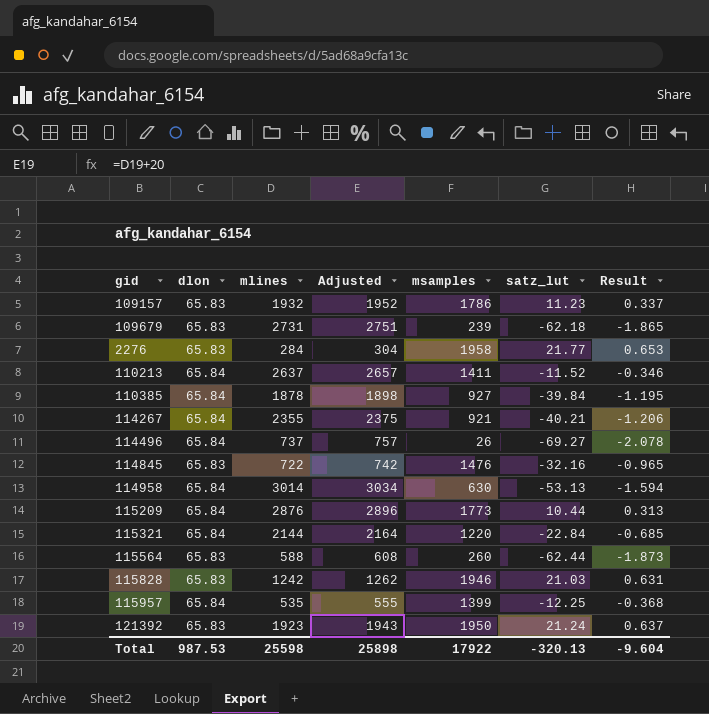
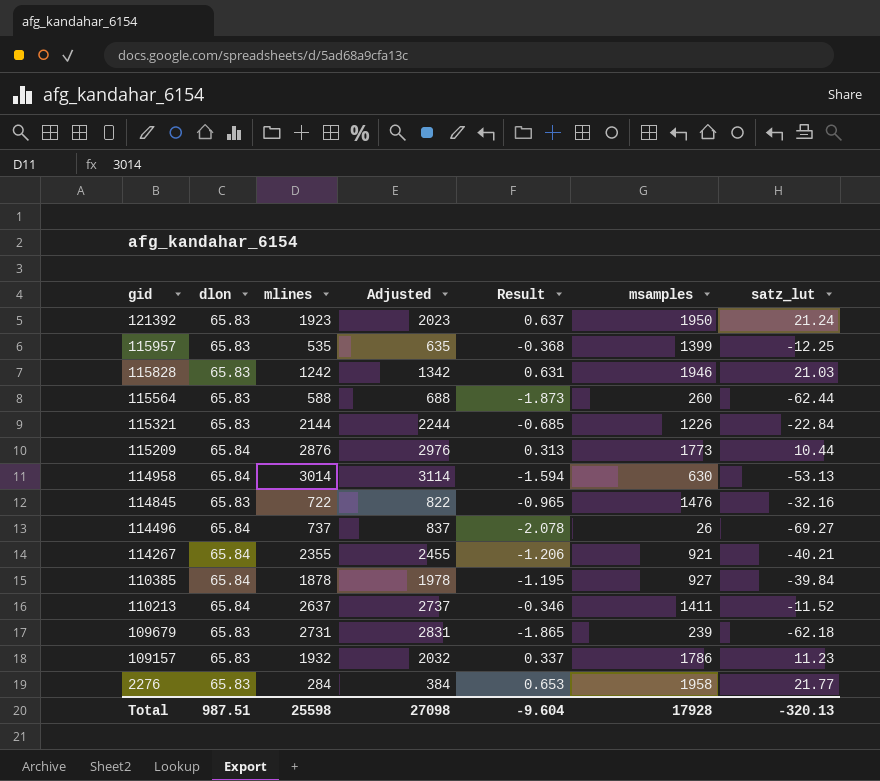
row order: none -> gid descending
column Adjusted | formula: [mlines] + 20 -> [mlines] + 100
column Result | position: 7 -> 5
115957 | dlon: 65.84 -> 65.83
115321 | dlon: 65.84 -> 65.83
115321 | msamples: 1220 -> 1226
Total | dlon: 987.53 -> 987.51
Total | Adjusted: 25898 -> 27098
Total | msamples: 17922 -> 17928

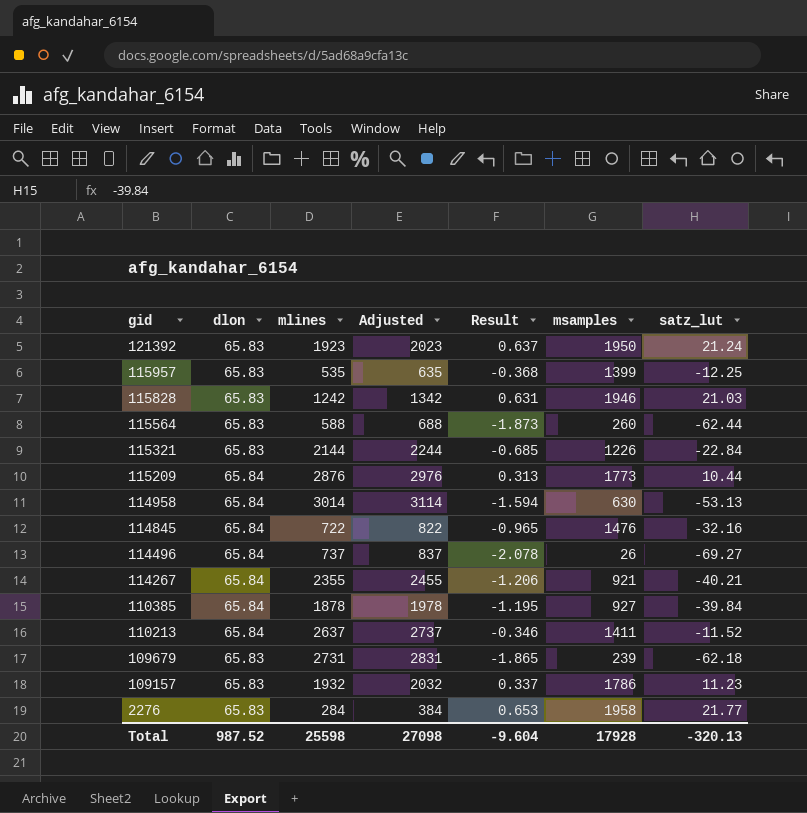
114845 | dlon: 65.83 -> 65.84
Total | dlon: 987.51 -> 987.52

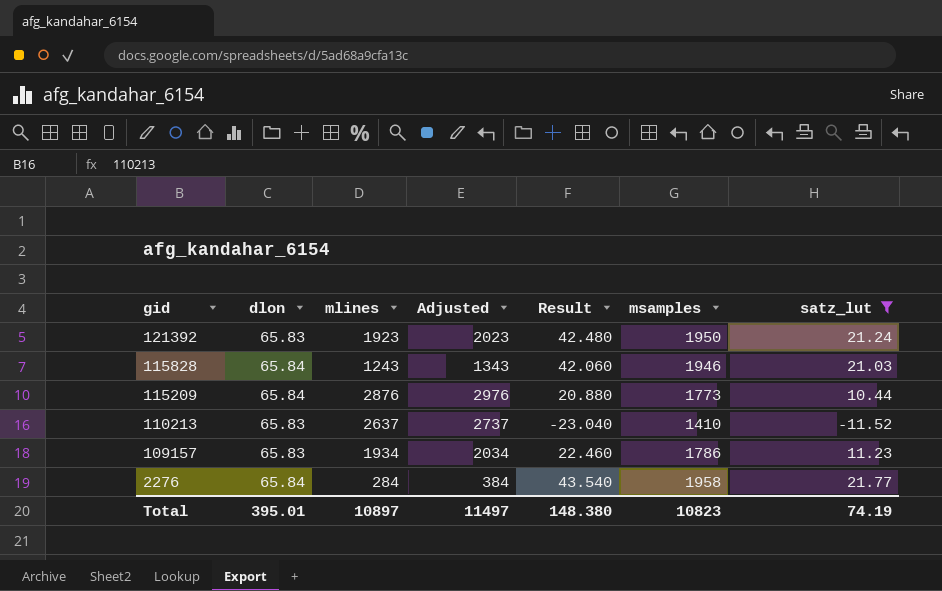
filter: none -> satz_lut >= -11.52
column Result | formula: [satz_lut] * 0.03 -> [satz_lut] * 2
115828 | dlon: 65.83 -> 65.84
115828 | mlines: 1242 -> 1243
115828 | Adjusted: 1342 -> 1343
110213 | dlon: 65.84 -> 65.83
110213 | msamples: 1411 -> 1410
109157 | mlines: 1932 -> 1934
109157 | Adjusted: 2032 -> 2034
2276 | dlon: 65.83 -> 65.84
Total | dlon: 987.52 -> 395.01
Total | mlines: 25598 -> 10897
Total | Adjusted: 27098 -> 11497
Total | Result: -9.604 -> 148.380
Total | msamples: 17928 -> 10823
Total | satz_lut: -320.13 -> 74.19

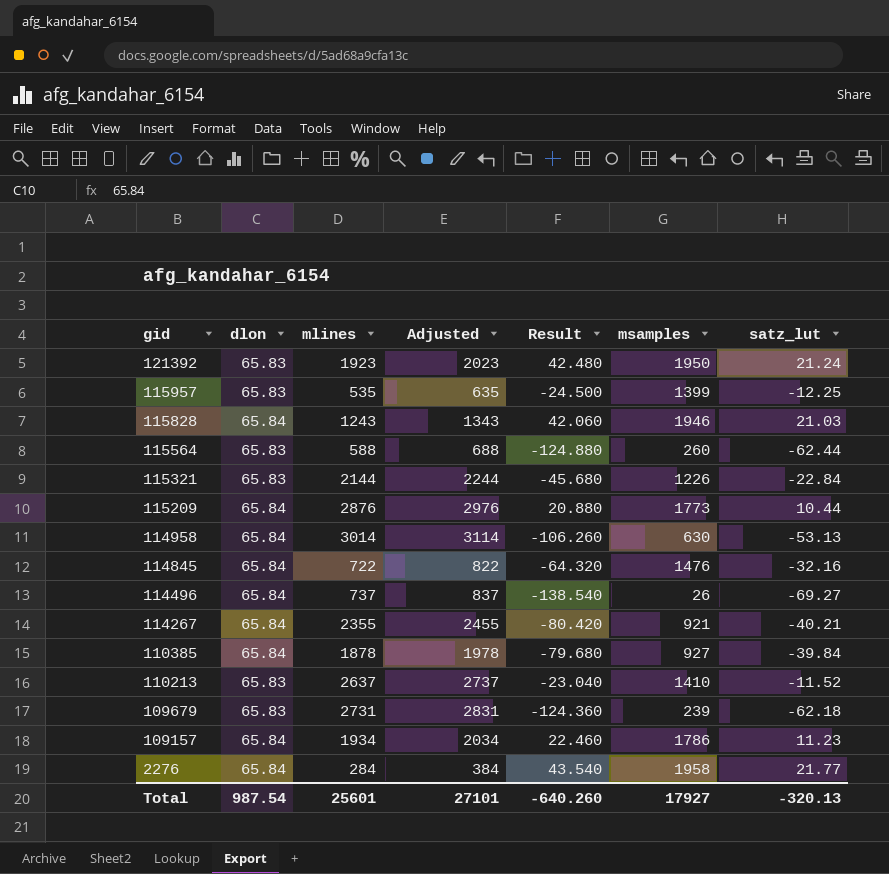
filter: satz_lut >= -11.52 -> none
109157 | dlon: 65.83 -> 65.84
Total | dlon: 395.01 -> 987.54
Total | mlines: 10897 -> 25601
Total | Adjusted: 11497 -> 27101
Total | Result: 148.380 -> -640.260
Total | msamples: 10823 -> 17927
Total | satz_lut: 74.19 -> -320.13

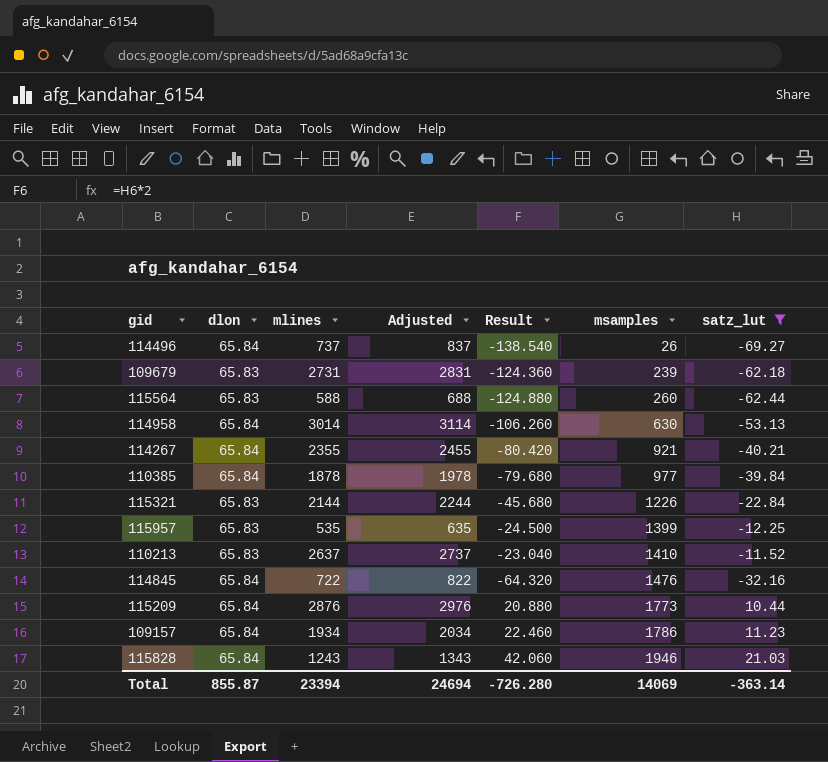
filter: none -> satz_lut <= 21.03
row order: gid descending -> msamples ascending
110385 | msamples: 927 -> 977
Total | dlon: 987.54 -> 855.87
Total | mlines: 25601 -> 23394
Total | Adjusted: 27101 -> 24694
Total | Result: -640.260 -> -726.280
Total | msamples: 17927 -> 14069
Total | satz_lut: -320.13 -> -363.14

